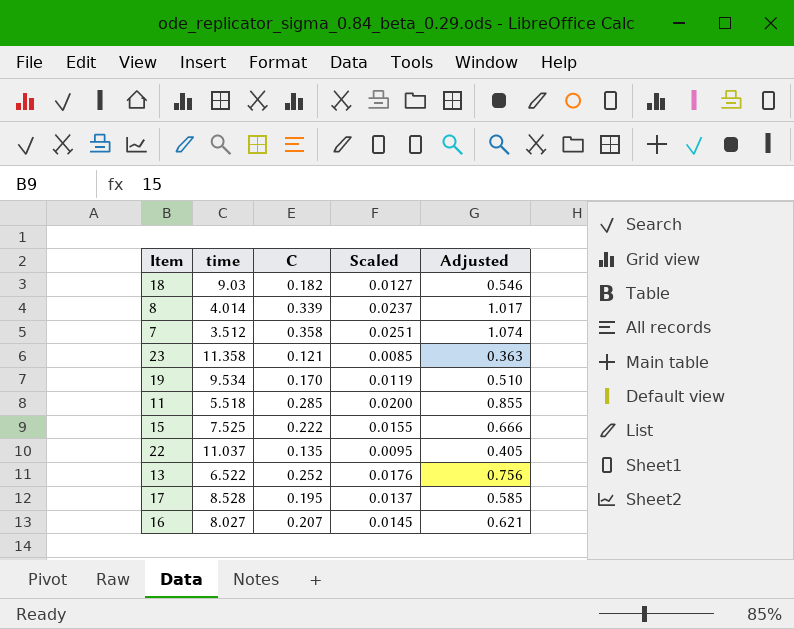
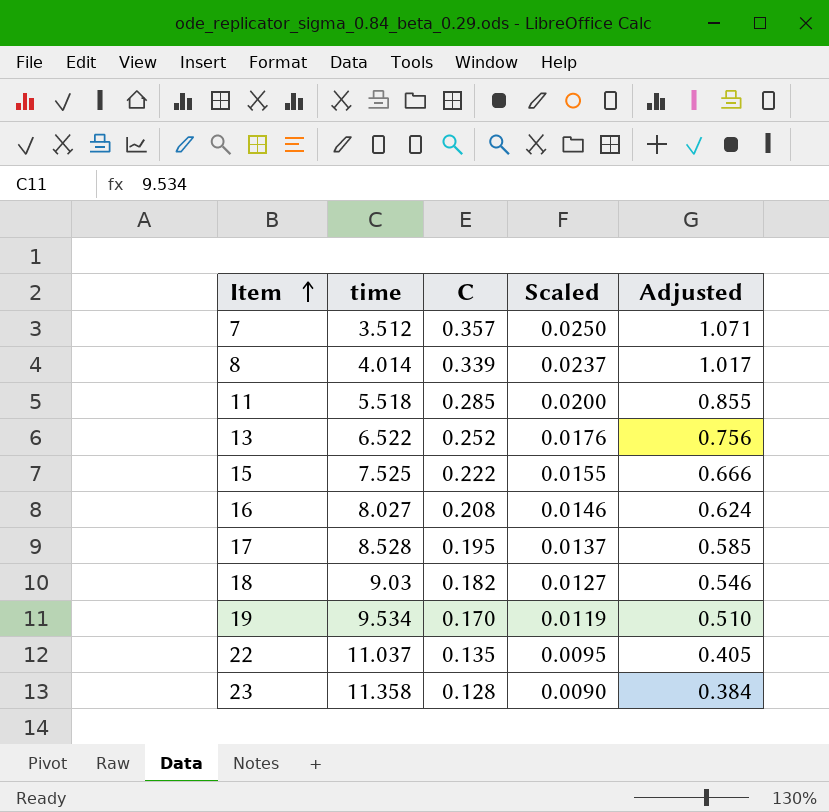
row order: none -> Item ascending
7 | C: 0.358 -> 0.357
7 | Scaled: 0.0251 -> 0.0250
7 | Adjusted: 1.074 -> 1.071
16 | C: 0.207 -> 0.208
16 | Scaled: 0.0145 -> 0.0146
16 | Adjusted: 0.621 -> 0.624
23 | C: 0.121 -> 0.128
23 | Scaled: 0.0085 -> 0.0090
23 | Adjusted: 0.363 -> 0.384

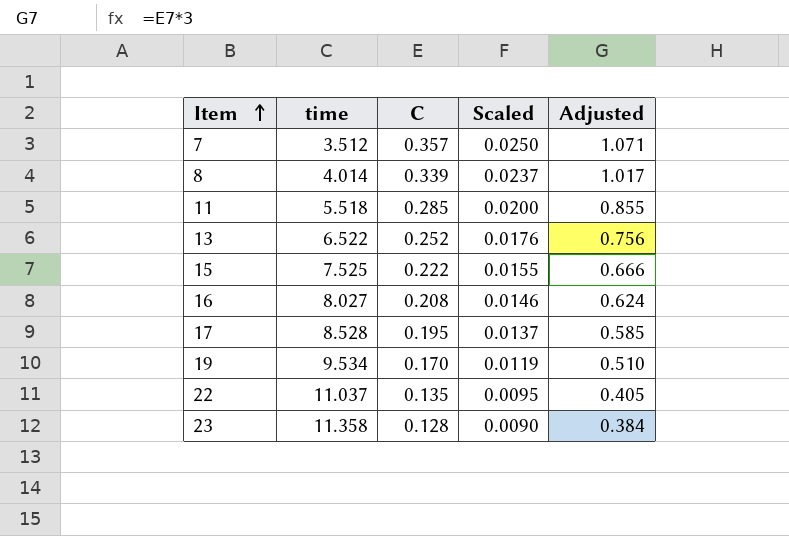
row 18: 9.03 | 0.182 | 0.0127 | 0.546 -> none

